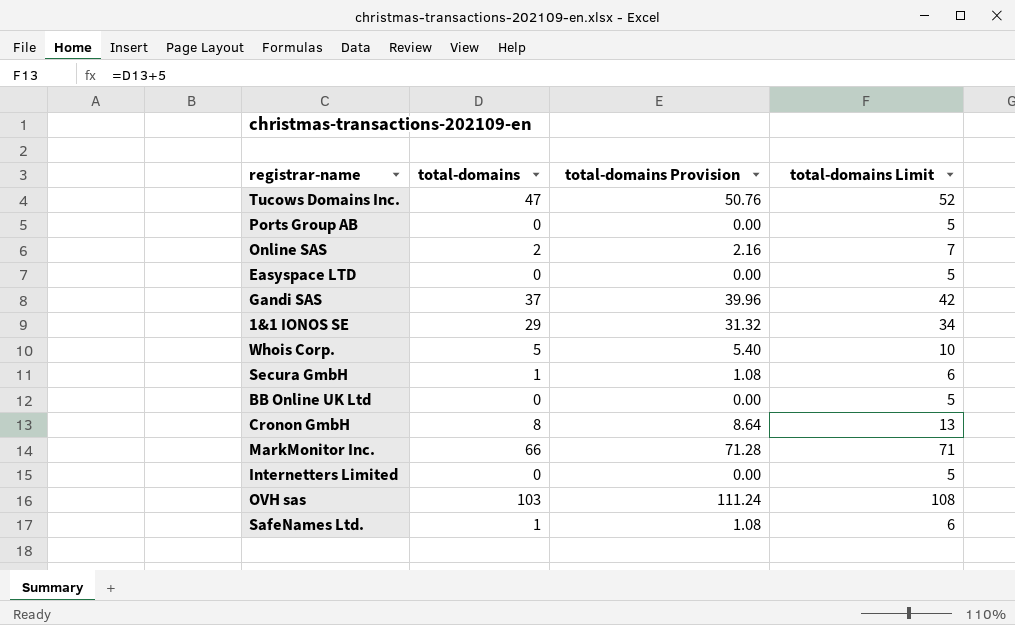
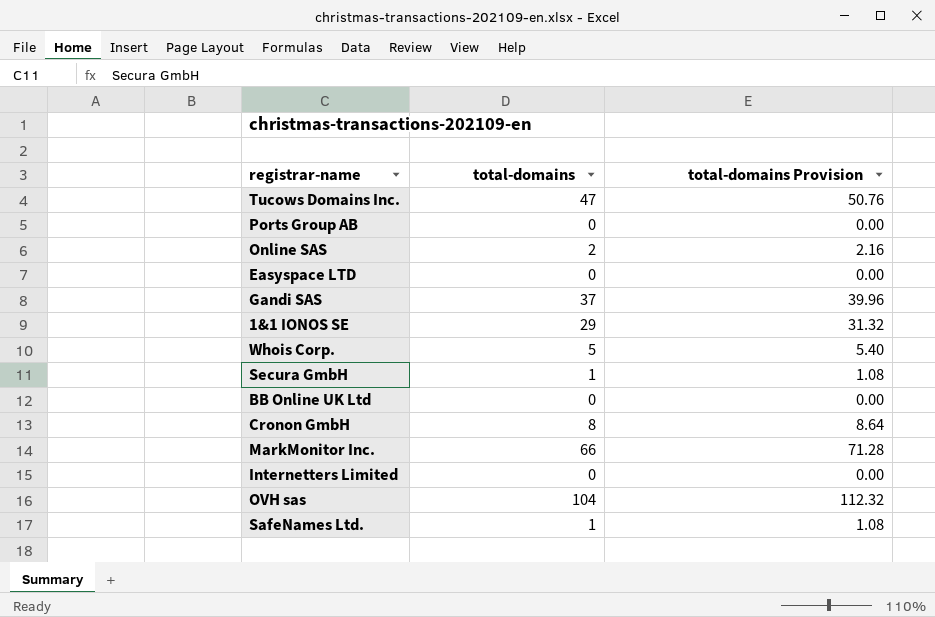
column total-domains Limit | formula: [total-domains] + 5 -> none
OVH sas | total-domains: 103 -> 104
OVH sas | total-domains Provision: 111.24 -> 112.32

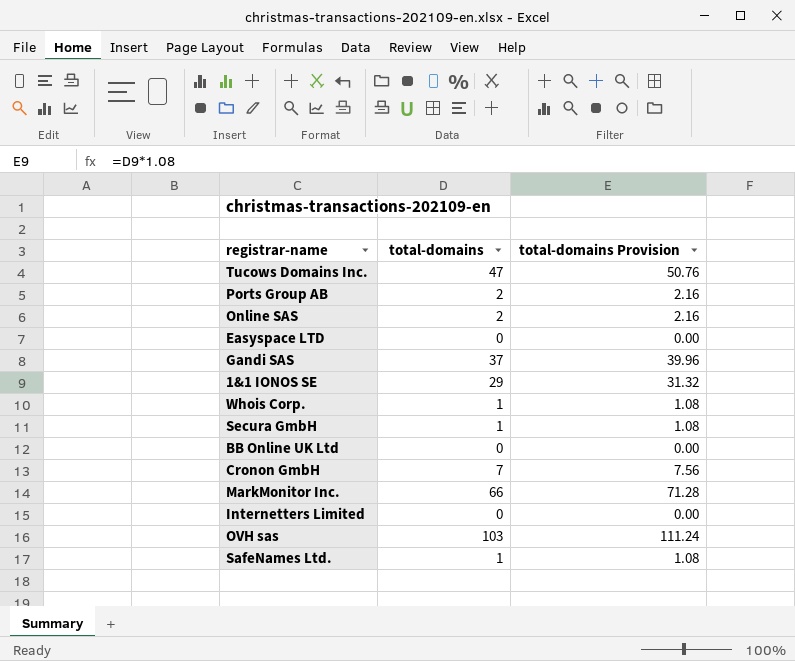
Ports Group AB | total-domains: 0 -> 2
Ports Group AB | total-domains Provision: 0.00 -> 2.16
Whois Corp. | total-domains: 5 -> 1
Whois Corp. | total-domains Provision: 5.40 -> 1.08
Cronon GmbH | total-domains: 8 -> 7
Cronon GmbH | total-domains Provision: 8.64 -> 7.56
OVH sas | total-domains: 104 -> 103
OVH sas | total-domains Provision: 112.32 -> 111.24

